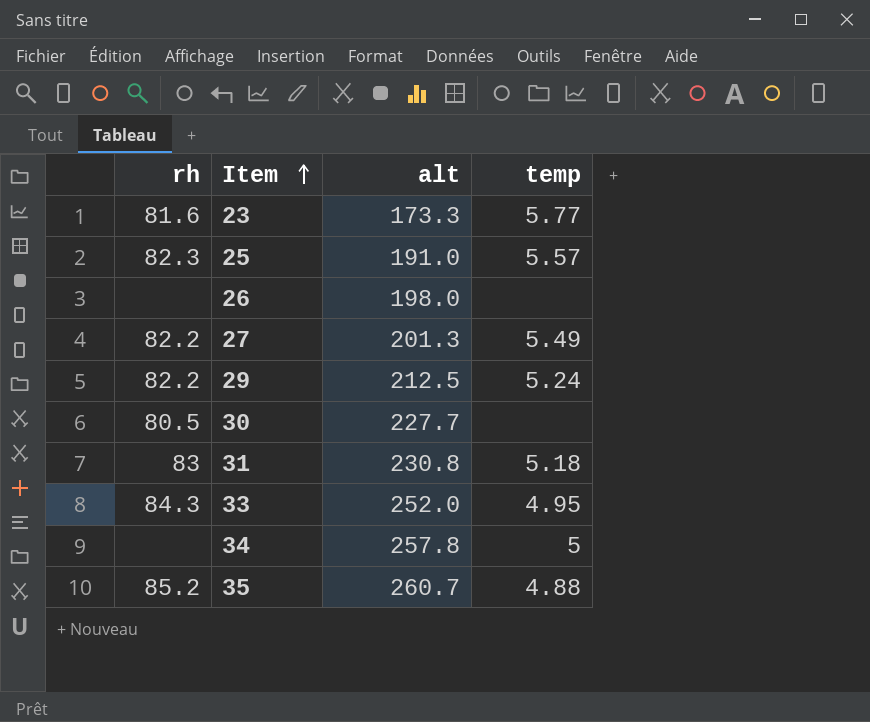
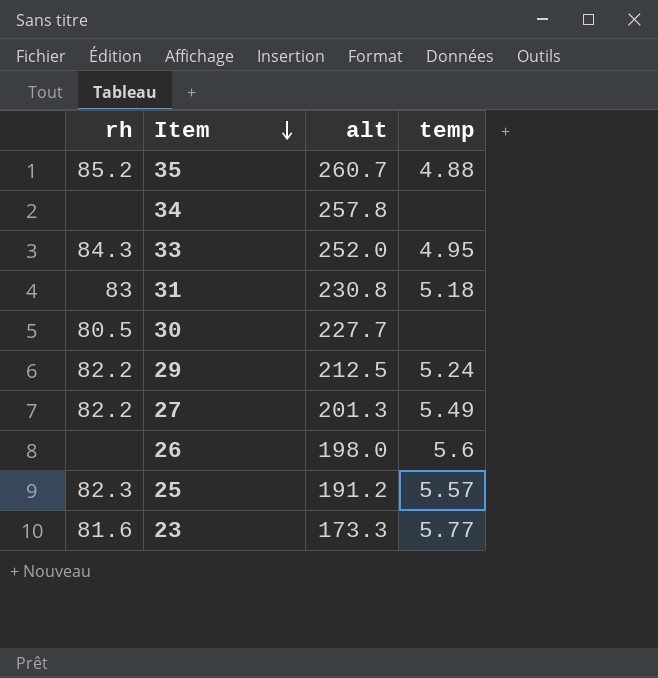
row order: Item ascending -> Item descending
34 | temp: 5 -> none
26 | temp: none -> 5.6
25 | alt: 191.0 -> 191.2

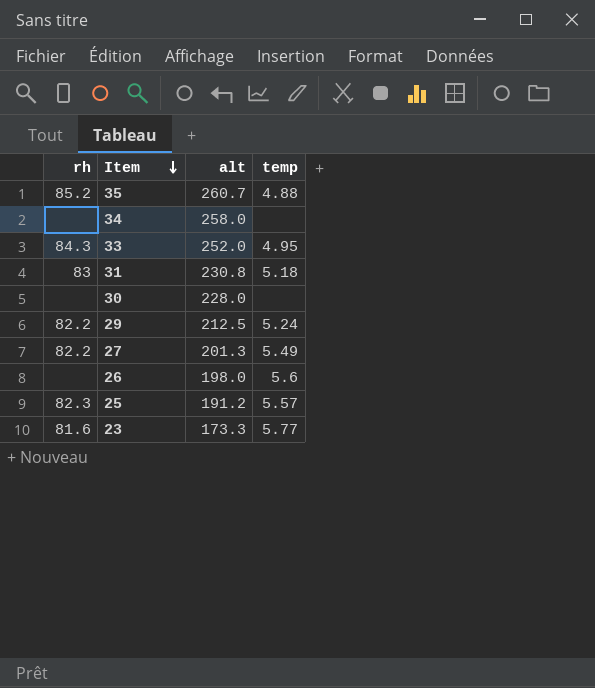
34 | alt: 257.8 -> 258.0
30 | rh: 80.5 -> none
30 | alt: 227.7 -> 228.0

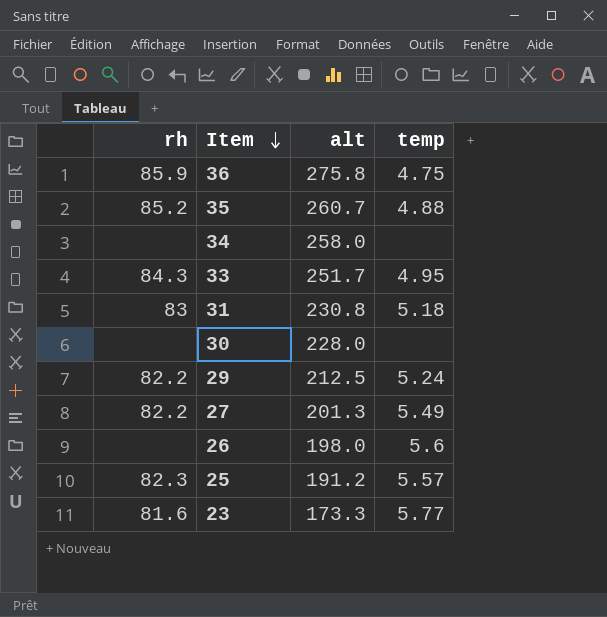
row 36: none -> 85.9 | 275.8 | 4.75
33 | alt: 252.0 -> 251.7

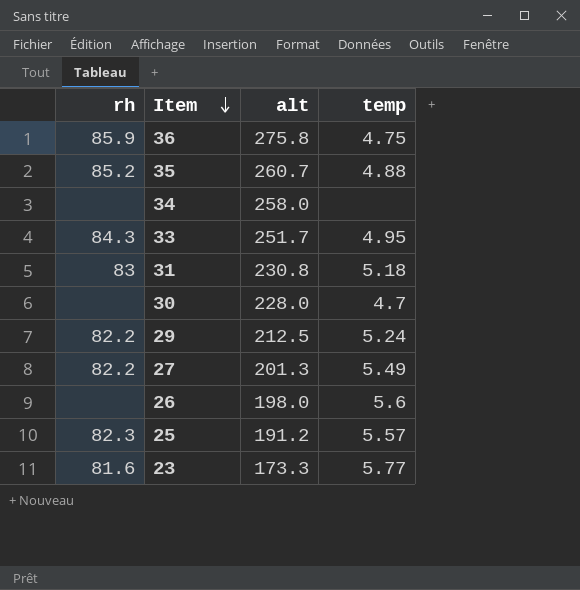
30 | temp: none -> 4.7

